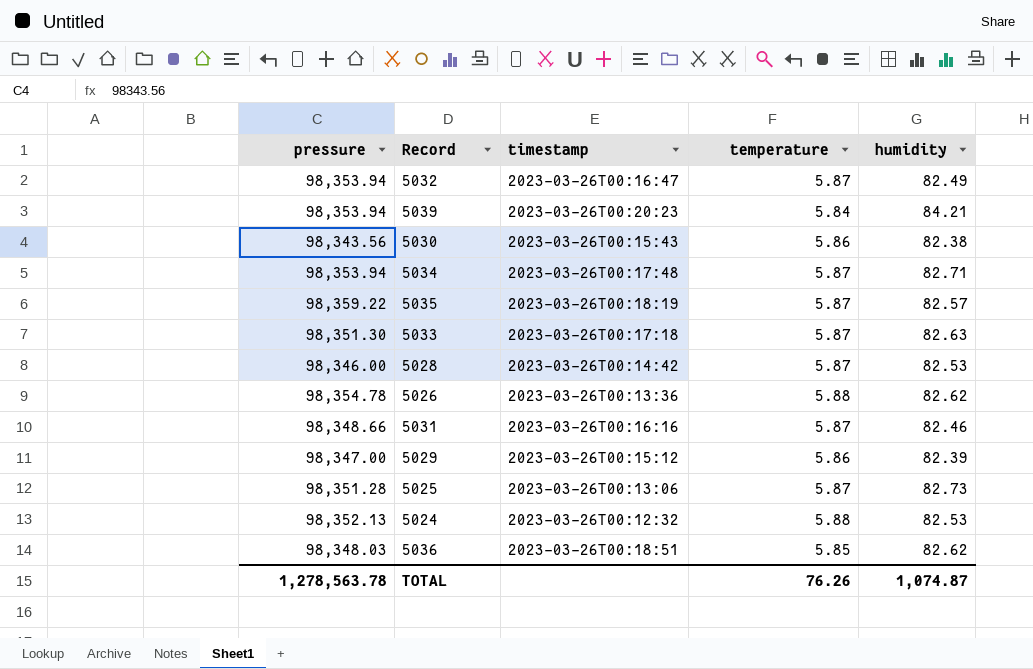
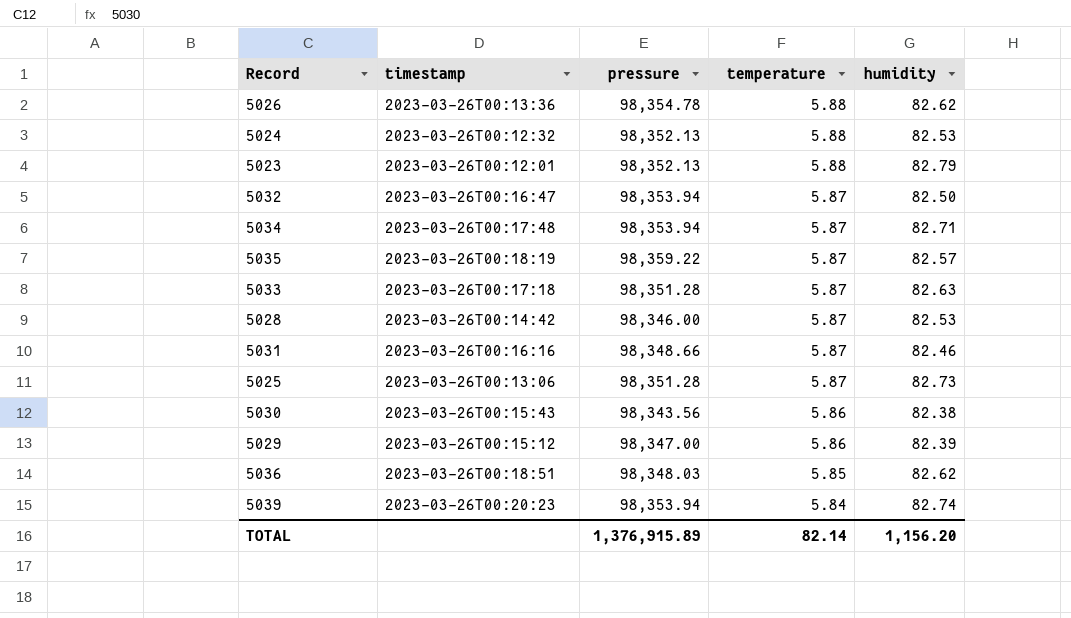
row order: none -> temperature descending
column pressure | position: 1 -> 3
row 5023: none -> 2023-03-26T00:12:01 | 98,352.13 | 5.88 | 82.79
5032 | humidity: 82.49 -> 82.50
5033 | pressure: 98,351.30 -> 98,351.28
5039 | humidity: 84.21 -> 82.74
TOTAL | pressure: 1,278,563.78 -> 1,376,915.89
TOTAL | temperature: 76.26 -> 82.14
TOTAL | humidity: 1,074.87 -> 1,156.20

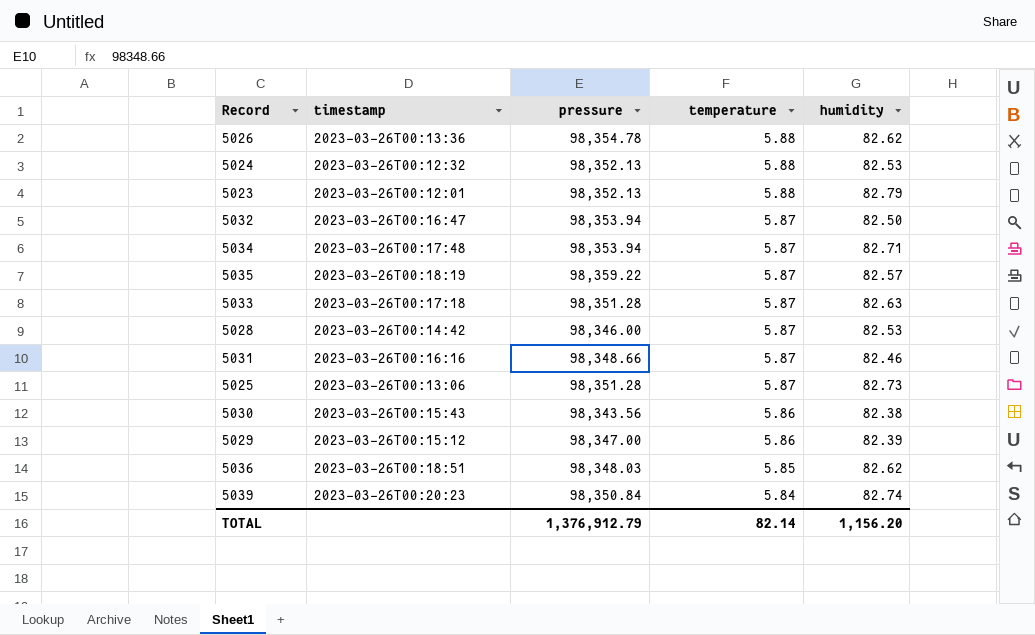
5039 | pressure: 98,353.94 -> 98,350.84
TOTAL | pressure: 1,376,915.89 -> 1,376,912.79

